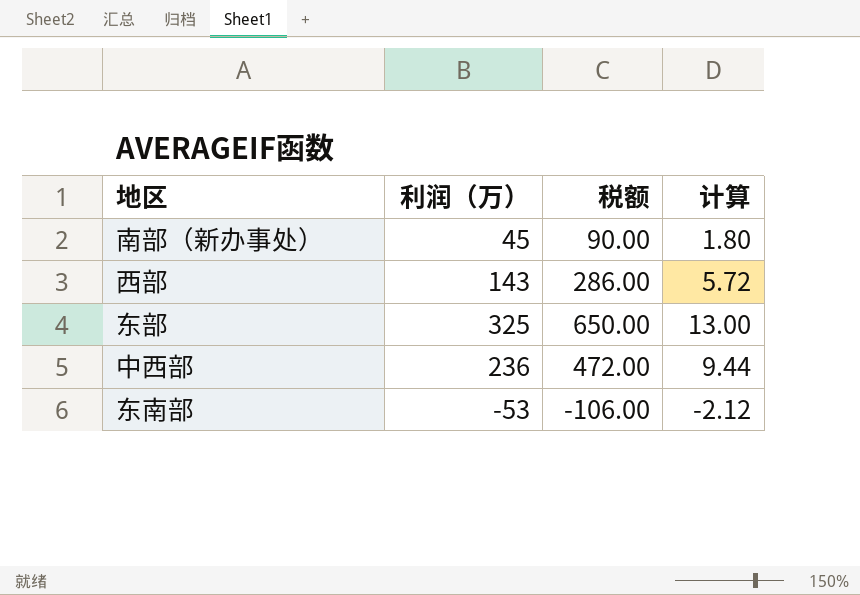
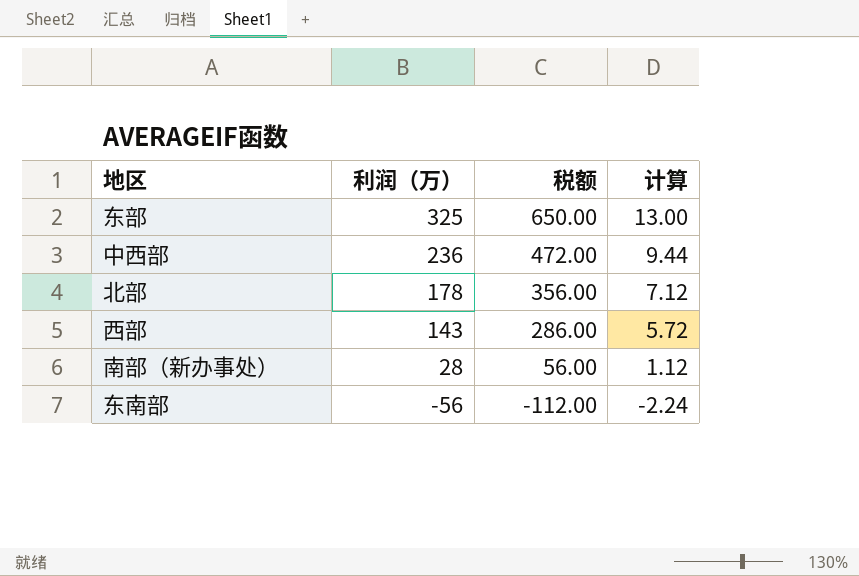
row order: none -> 利润（万） descending
row 北部: none -> 178 | 356.00 | 7.12
南部（新办事处） | 利润（万）: 45 -> 28
南部（新办事处） | 税额: 90.00 -> 56.00
南部（新办事处） | 计算: 1.80 -> 1.12
东南部 | 利润（万）: -53 -> -56
东南部 | 税额: -106.00 -> -112.00
东南部 | 计算: -2.12 -> -2.24

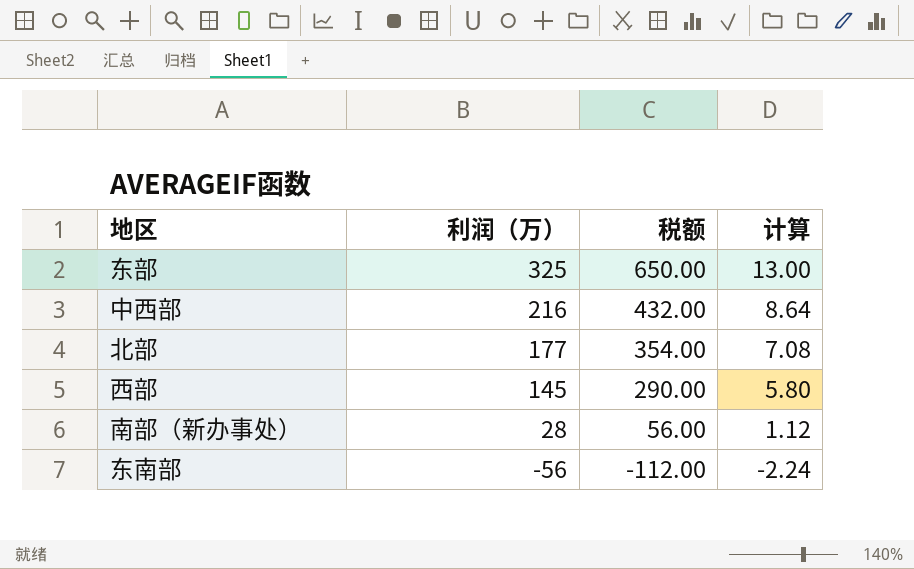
中西部 | 利润（万）: 236 -> 216
中西部 | 税额: 472.00 -> 432.00
中西部 | 计算: 9.44 -> 8.64
北部 | 利润（万）: 178 -> 177
北部 | 税额: 356.00 -> 354.00
北部 | 计算: 7.12 -> 7.08
西部 | 利润（万）: 143 -> 145
西部 | 税额: 286.00 -> 290.00
西部 | 计算: 5.72 -> 5.80

